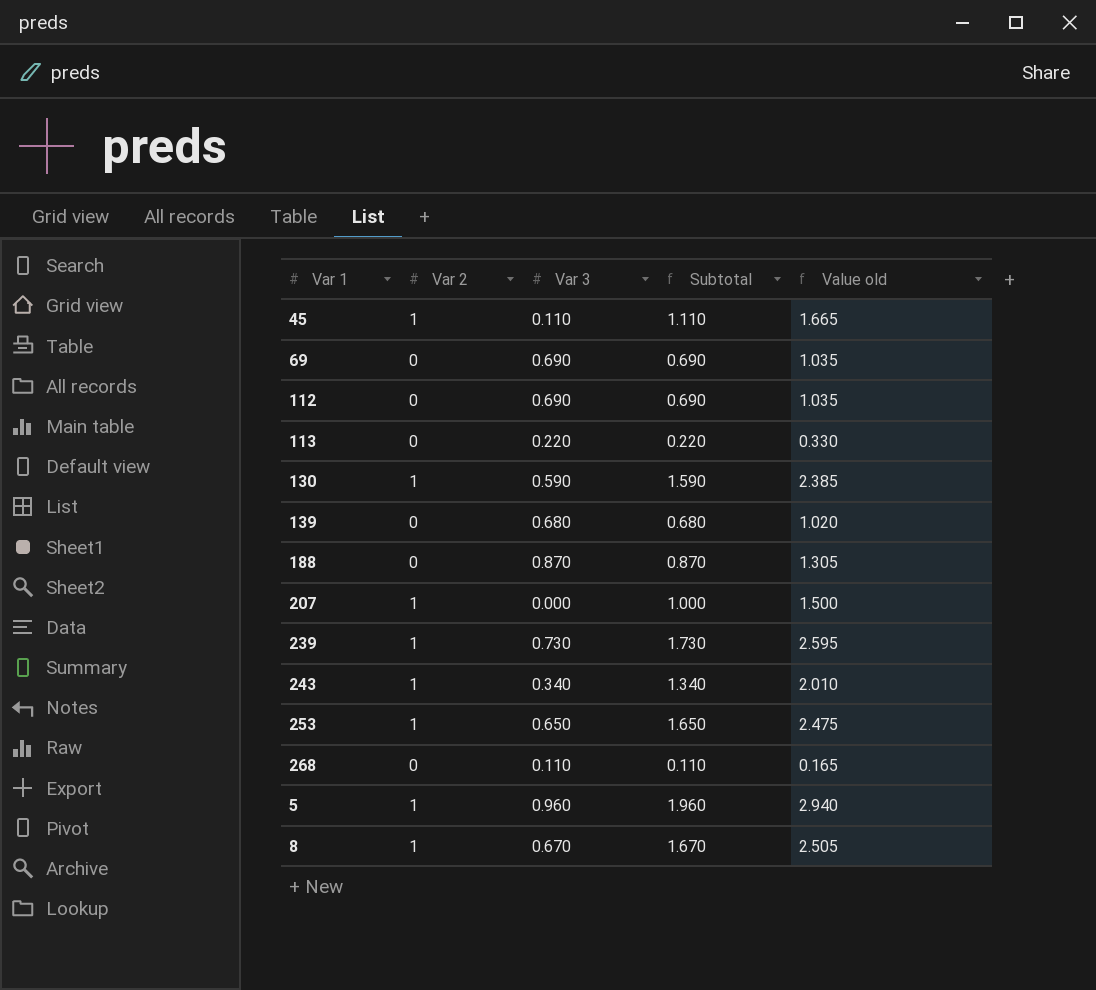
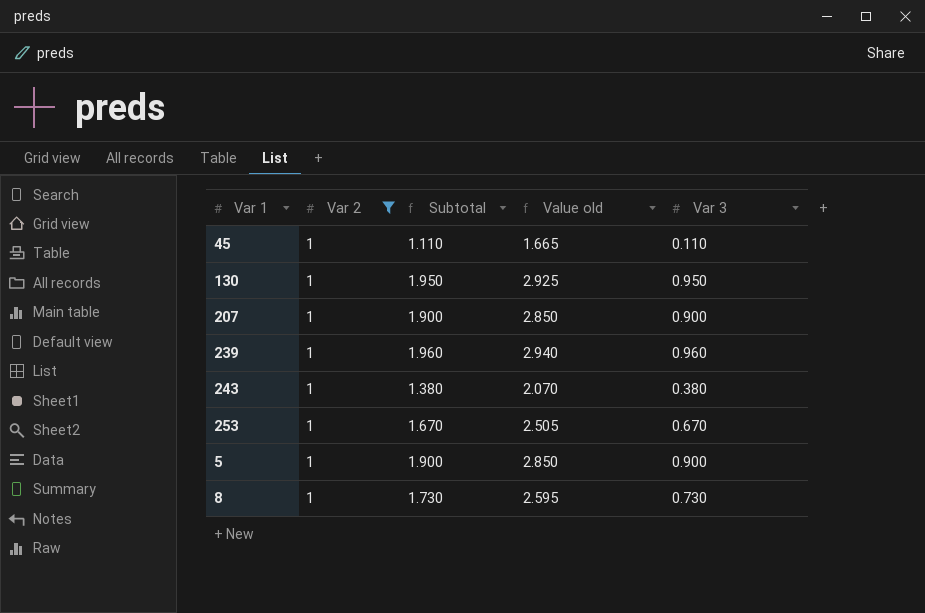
filter: none -> Var 2 = 1
column Var 3 | position: 3 -> 5
130 | Subtotal: 1.590 -> 1.950
130 | Value old: 2.385 -> 2.925
130 | Var 3: 0.590 -> 0.950
207 | Subtotal: 1.000 -> 1.900
207 | Value old: 1.500 -> 2.850
207 | Var 3: 0.000 -> 0.900
239 | Subtotal: 1.730 -> 1.960
239 | Value old: 2.595 -> 2.940
239 | Var 3: 0.730 -> 0.960
243 | Subtotal: 1.340 -> 1.380
243 | Value old: 2.010 -> 2.070
243 | Var 3: 0.340 -> 0.380
253 | Subtotal: 1.650 -> 1.670
253 | Value old: 2.475 -> 2.505
253 | Var 3: 0.650 -> 0.670
5 | Subtotal: 1.960 -> 1.900
5 | Value old: 2.940 -> 2.850
5 | Var 3: 0.960 -> 0.900
8 | Subtotal: 1.670 -> 1.730
8 | Value old: 2.505 -> 2.595
8 | Var 3: 0.670 -> 0.730

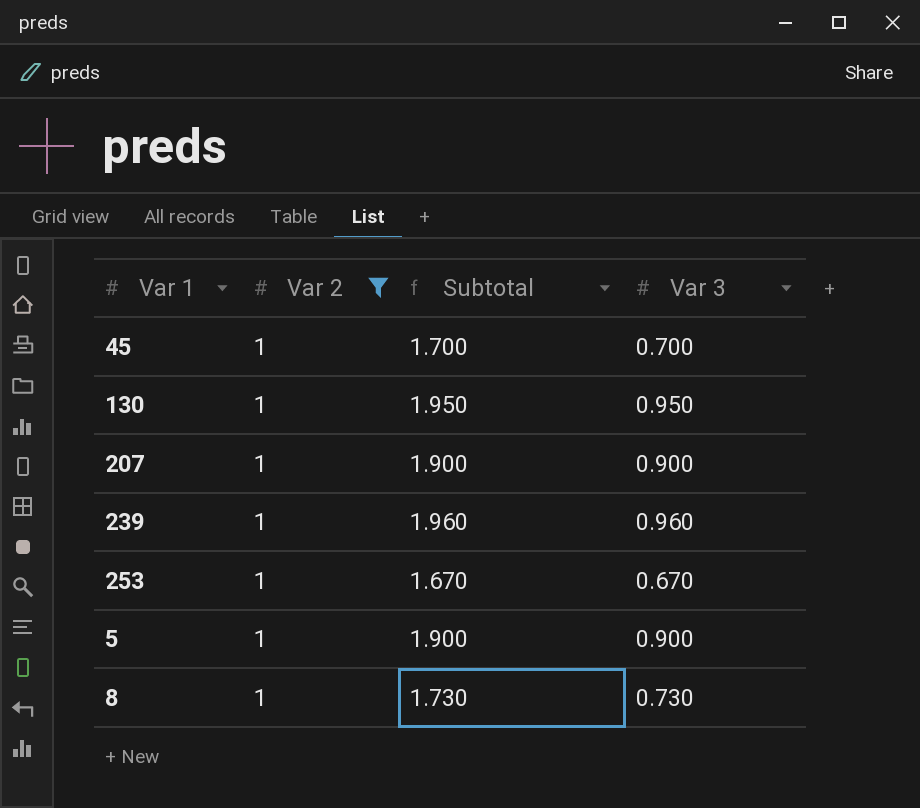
column Value old | formula: [Subtotal] * 1.5 -> none
row 243: 1 | 1.380 | 2.070 | 0.380 -> none
45 | Subtotal: 1.110 -> 1.700
45 | Var 3: 0.110 -> 0.700

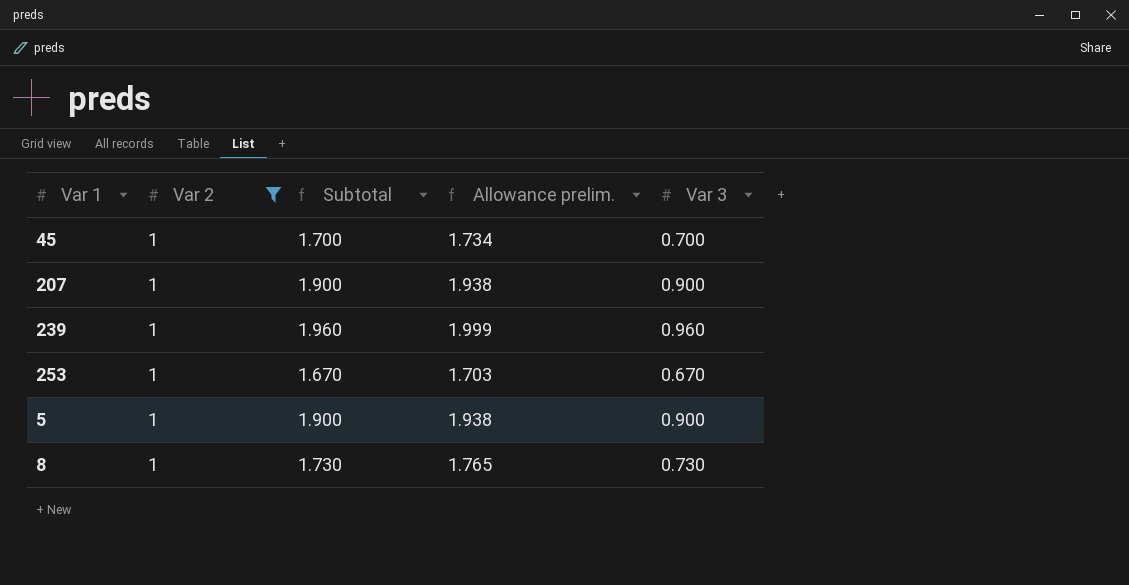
column Allowance prelim. | formula: none -> [Subtotal] * 1.02
row 130: 1 | 1.950 | 0.950 -> none

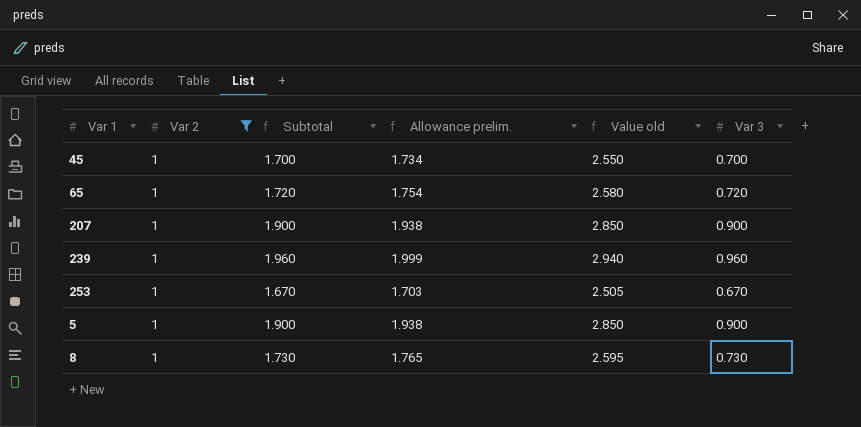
column Value old | formula: none -> [Subtotal] * 1.5
row 65: none -> 1 | 1.720 | 1.754 | 2.580 | 0.720

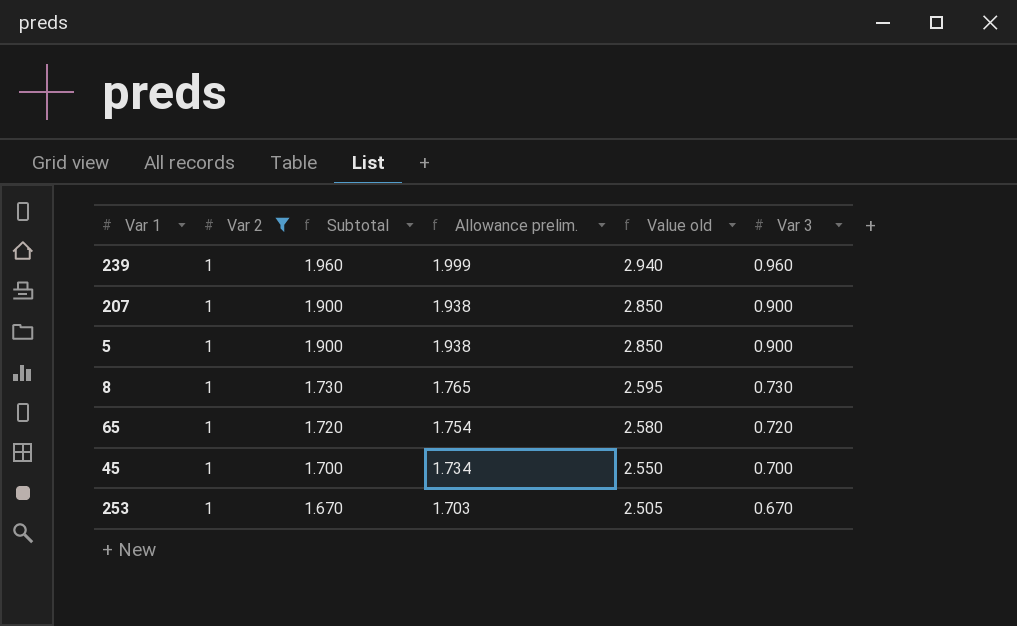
row order: none -> Subtotal descending

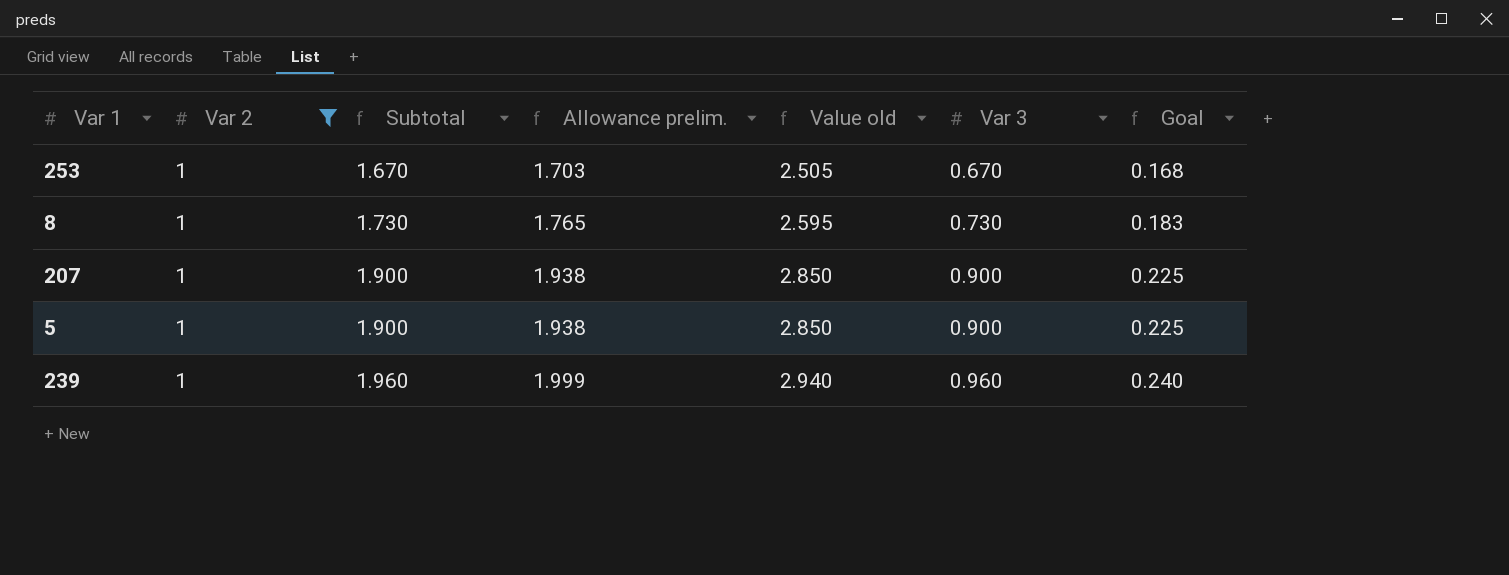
row order: Subtotal descending -> Subtotal ascending
column Goal | formula: none -> [Var 3] * 0.25
row 65: 1 | 1.720 | 1.754 | 2.580 | 0.720 -> none
row 45: 1 | 1.700 | 1.734 | 2.550 | 0.700 -> none

